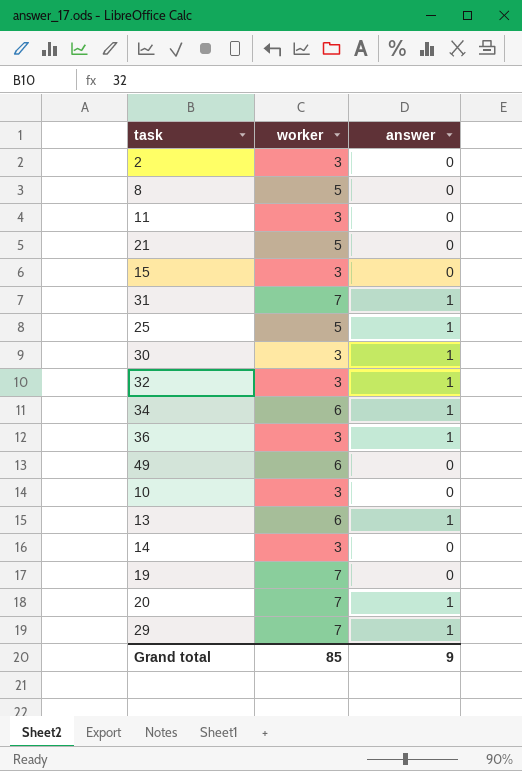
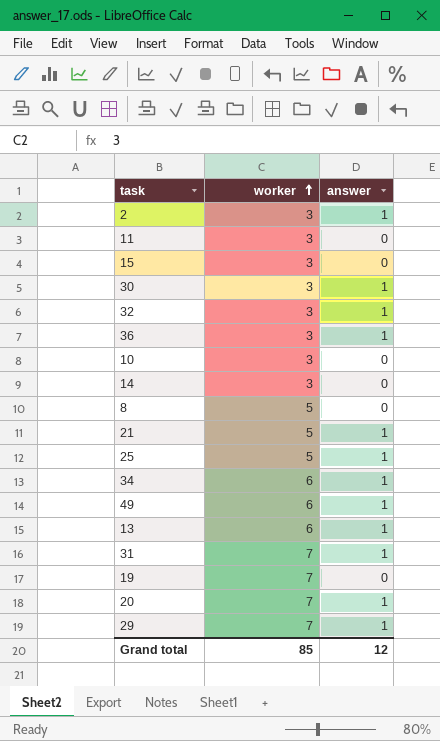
row order: none -> worker ascending
2 | answer: 0 -> 1
21 | answer: 0 -> 1
49 | answer: 0 -> 1
Grand total | answer: 9 -> 12

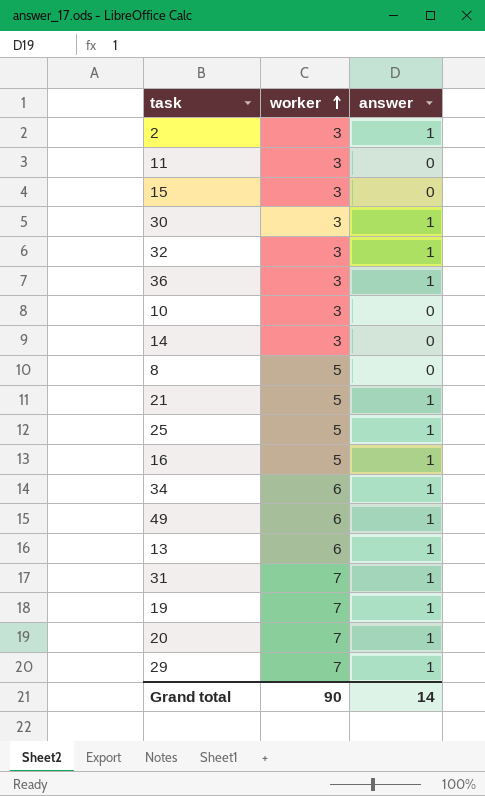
row 16: none -> 5 | 1
19 | answer: 0 -> 1
Grand total | worker: 85 -> 90
Grand total | answer: 12 -> 14

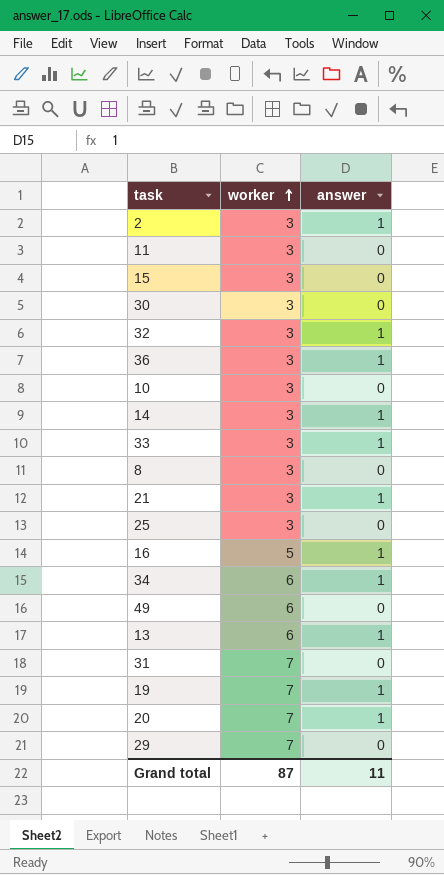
30 | answer: 1 -> 0
14 | answer: 0 -> 1
row 33: none -> 3 | 1
8 | worker: 5 -> 3
21 | worker: 5 -> 3
25 | worker: 5 -> 3
25 | answer: 1 -> 0
49 | answer: 1 -> 0
31 | answer: 1 -> 0
29 | answer: 1 -> 0
Grand total | worker: 90 -> 87
Grand total | answer: 14 -> 11

